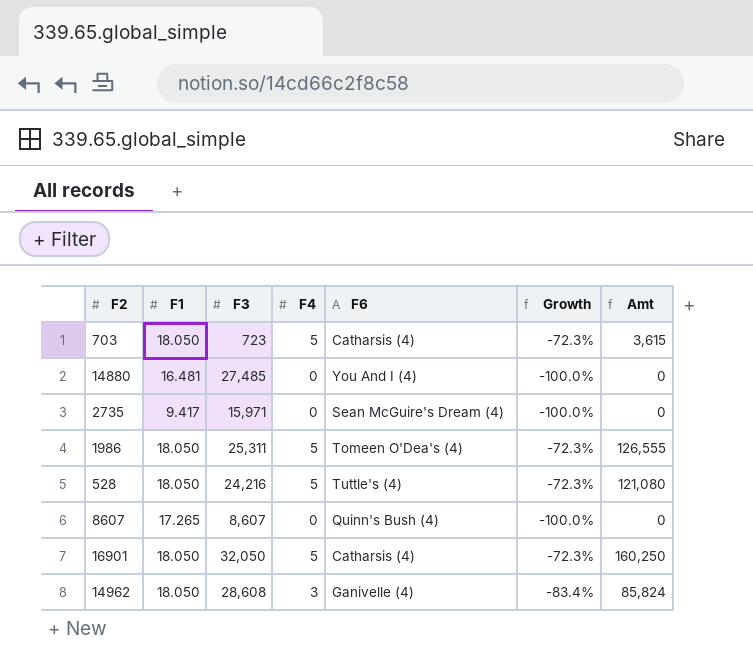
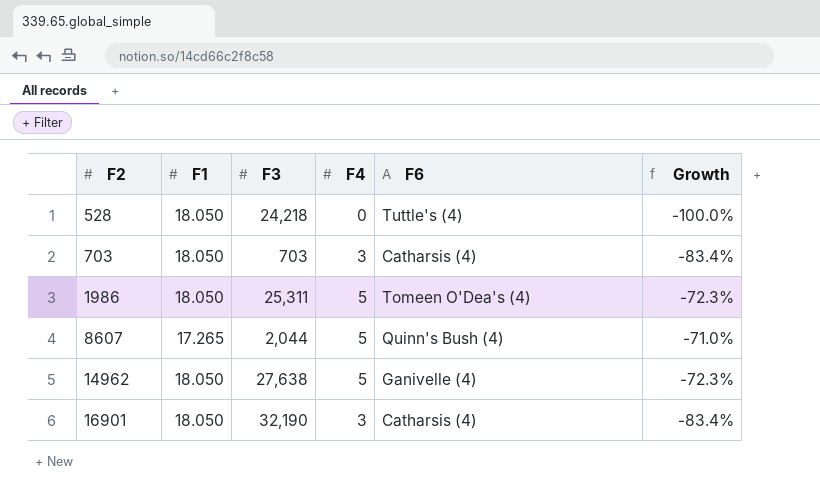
row order: none -> F2 ascending
column Amt | formula: [F3] * [F4] -> none
row 14880: 16.481 | 27,485 | 0 | You And I (4) | -100.0% | 0 -> none
row 2735: 9.417 | 15,971 | 0 | Sean McGuire's Dream (4) | -100.0% | 0 -> none
528 | F3: 24,216 -> 24,218
528 | F4: 5 -> 0
528 | Growth: -72.3% -> -100.0%
703 | F3: 723 -> 703
703 | F4: 5 -> 3
703 | Growth: -72.3% -> -83.4%
8607 | F3: 8,607 -> 2,044
8607 | F4: 0 -> 5
8607 | Growth: -100.0% -> -71.0%
14962 | F3: 28,608 -> 27,638
14962 | F4: 3 -> 5
14962 | Growth: -83.4% -> -72.3%
16901 | F3: 32,050 -> 32,190
16901 | F4: 5 -> 3
16901 | Growth: -72.3% -> -83.4%

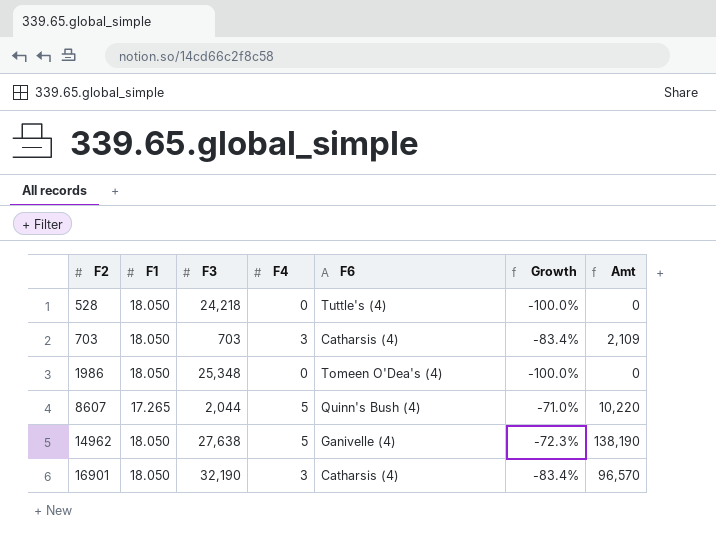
column Amt | formula: none -> [F3] * [F4]
1986 | F3: 25,311 -> 25,348
1986 | F4: 5 -> 0
1986 | Growth: -72.3% -> -100.0%

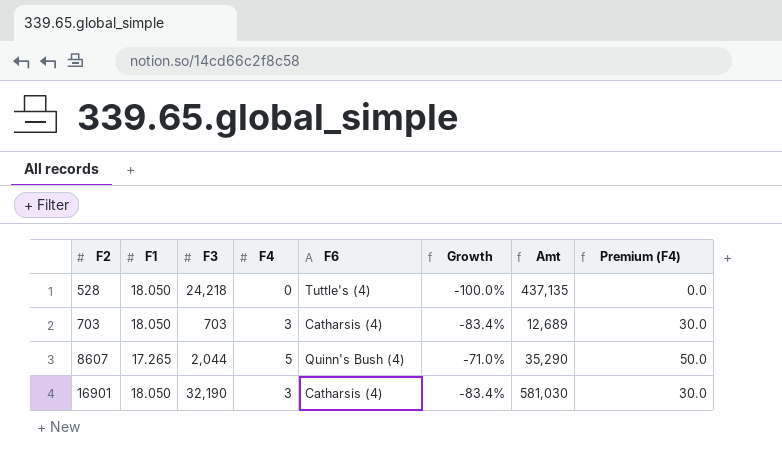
column Amt | formula: [F3] * [F4] -> [F1] * [F3]
column Premium (F4) | formula: none -> [F4] * 10
row 1986: 18.050 | 25,348 | 0 | Tomeen O'Dea's (4) | -100.0% | 0 -> none
row 14962: 18.050 | 27,638 | 5 | Ganivelle (4) | -72.3% | 138,190 -> none

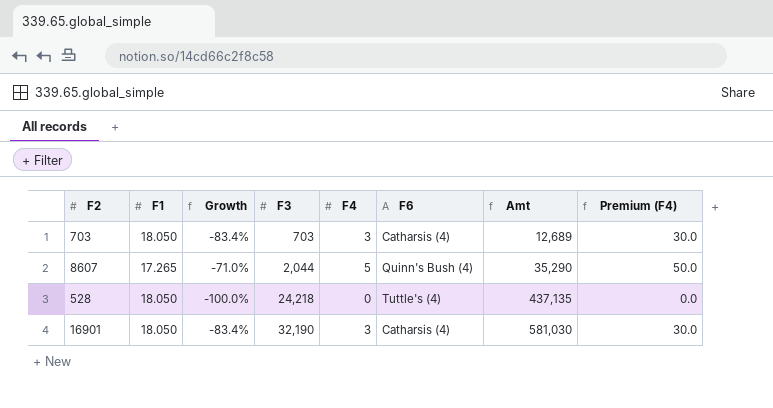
row order: F2 ascending -> F3 ascending
column Growth | position: 6 -> 3

